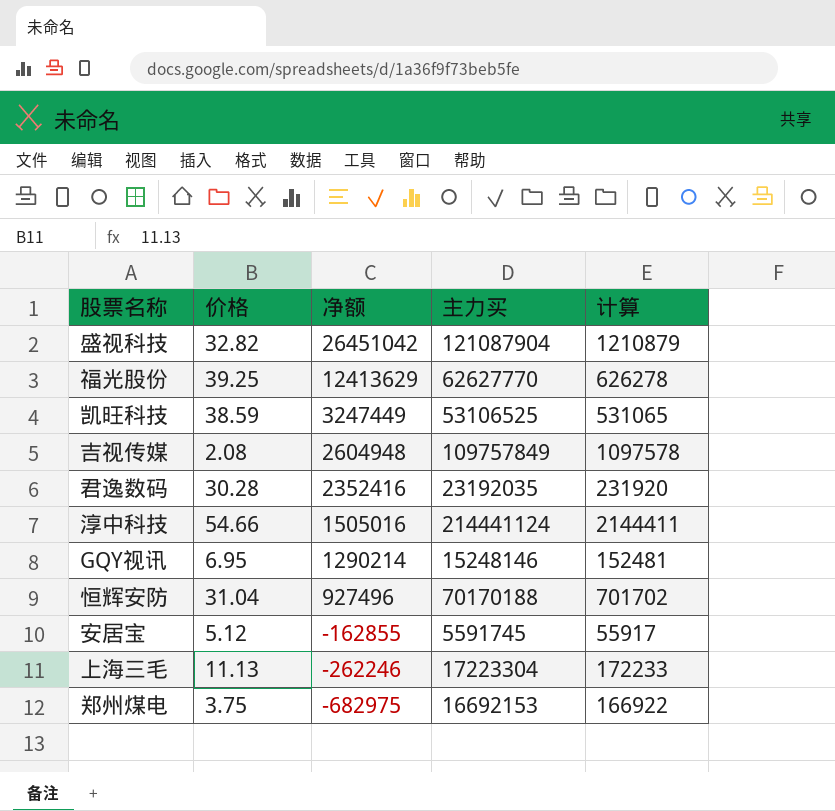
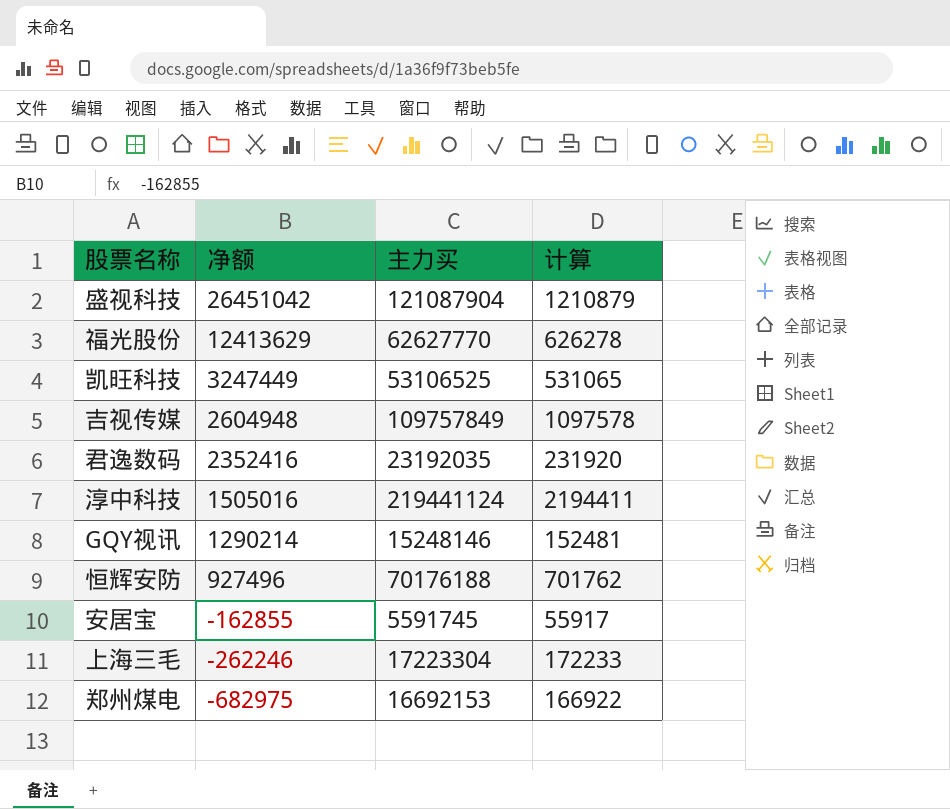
column 价格 | position: 2 -> none
淳中科技 | 主力买: 214441124 -> 219441124
淳中科技 | 计算: 2144411 -> 2194411
恒辉安防 | 主力买: 70170188 -> 70176188
恒辉安防 | 计算: 701702 -> 701762

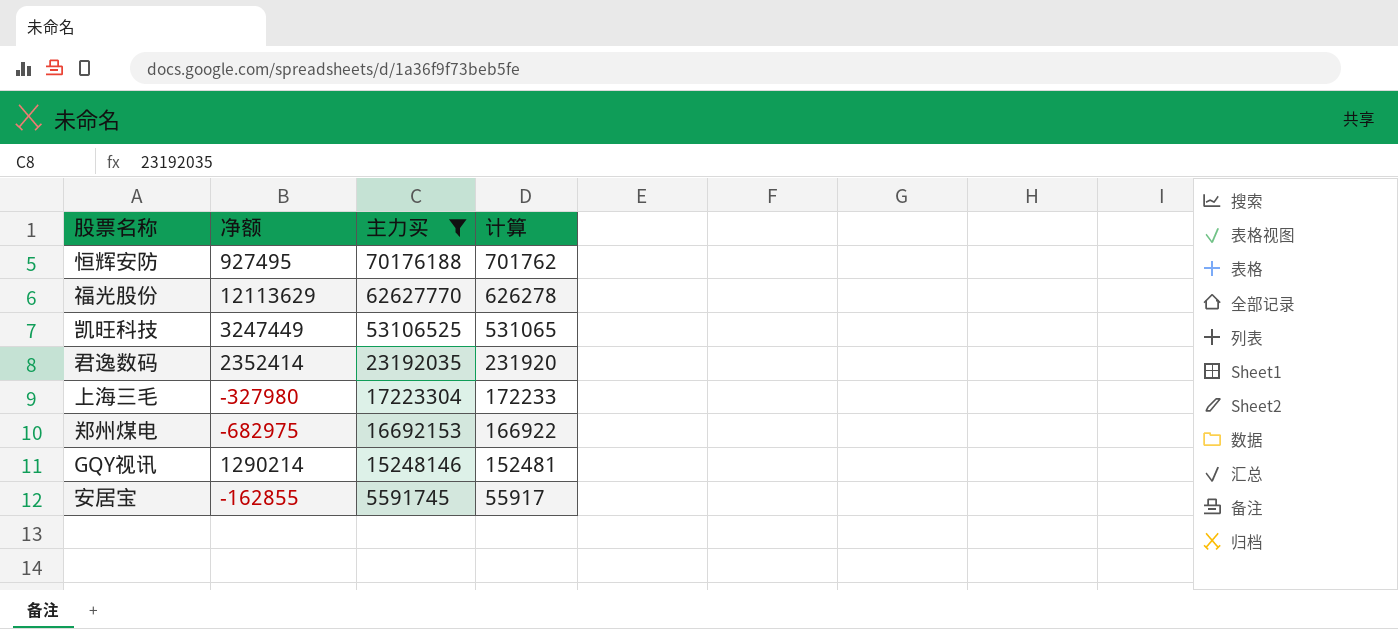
filter: none -> 主力买 <= 70176188
row order: 净额 descending -> 主力买 descending
恒辉安防 | 净额: 927496 -> 927495
福光股份 | 净额: 12413629 -> 12113629
君逸数码 | 净额: 2352416 -> 2352414
上海三毛 | 净额: -262246 -> -327980

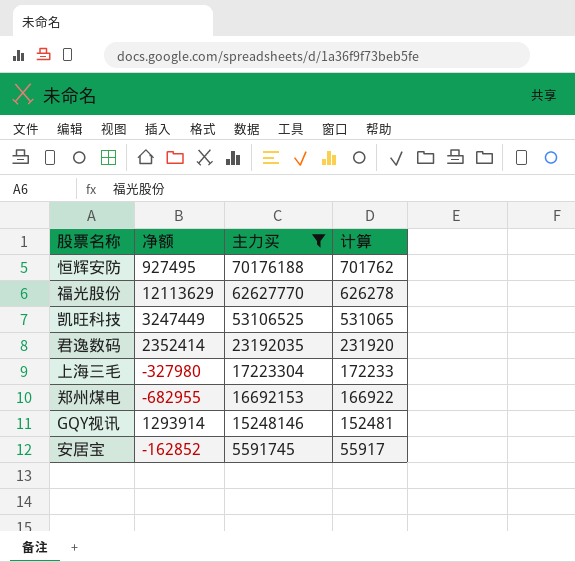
郑州煤电 | 净额: -682975 -> -682955
GQY视讯 | 净额: 1290214 -> 1293914
安居宝 | 净额: -162855 -> -162852

